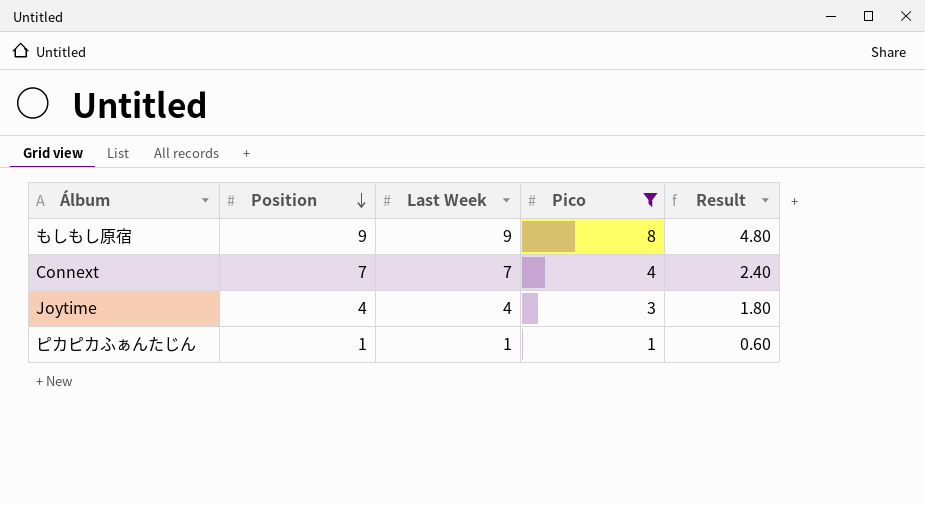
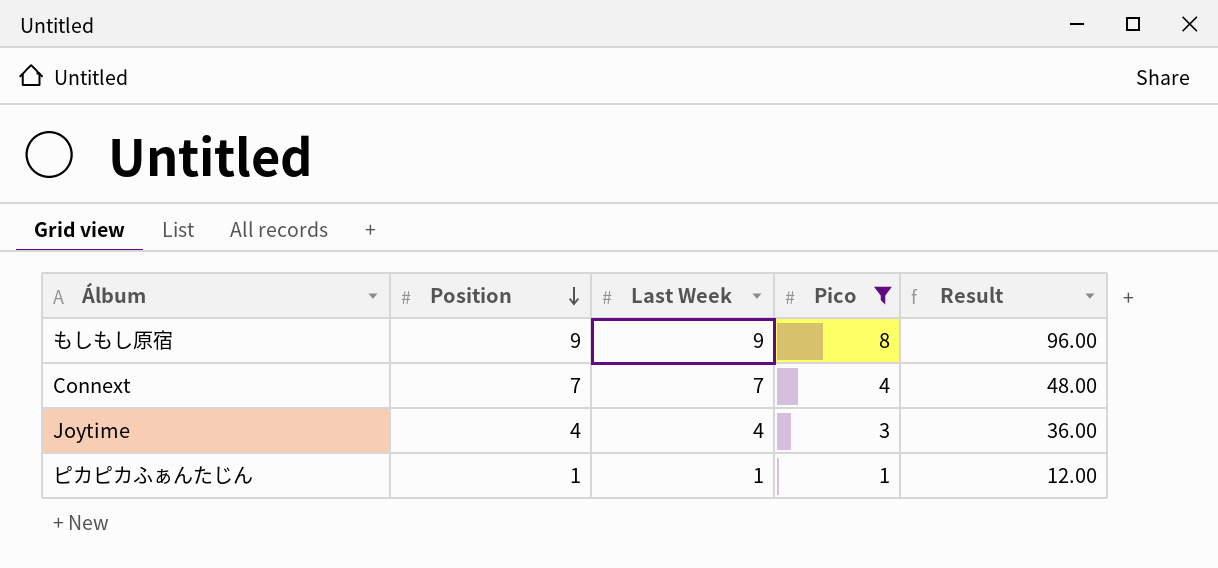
column Result | formula: [Pico] * 0.6 -> [Pico] * 12

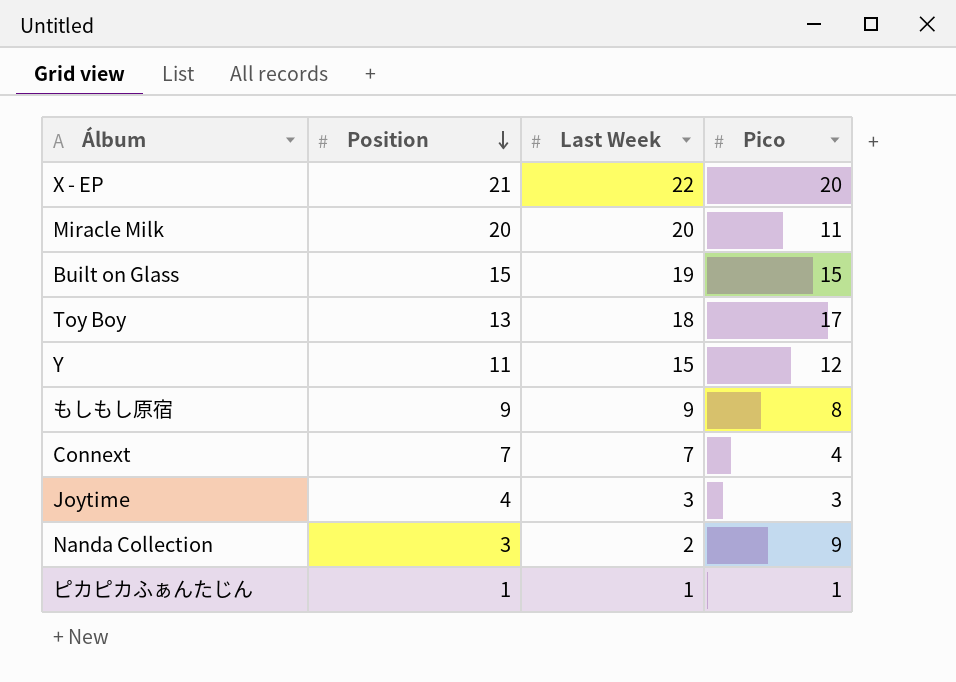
filter: Pico <= 8 -> none
column Result | formula: [Pico] * 12 -> none
Joytime | Last Week: 4 -> 3

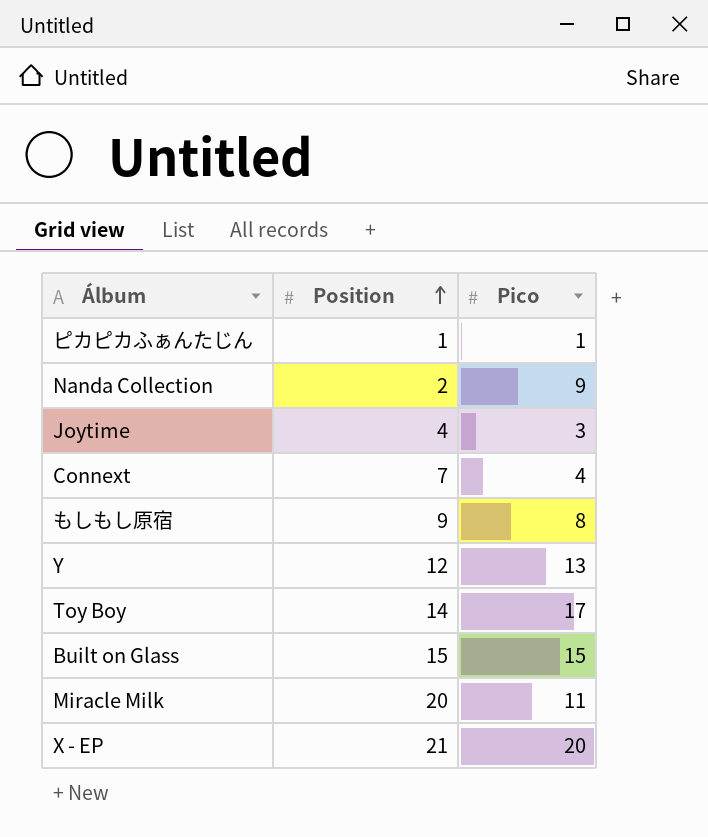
row order: Position descending -> Position ascending
column Last Week | position: 3 -> none
Nanda Collection | Position: 3 -> 2
Y | Position: 11 -> 12
Y | Pico: 12 -> 13
Toy Boy | Position: 13 -> 14

